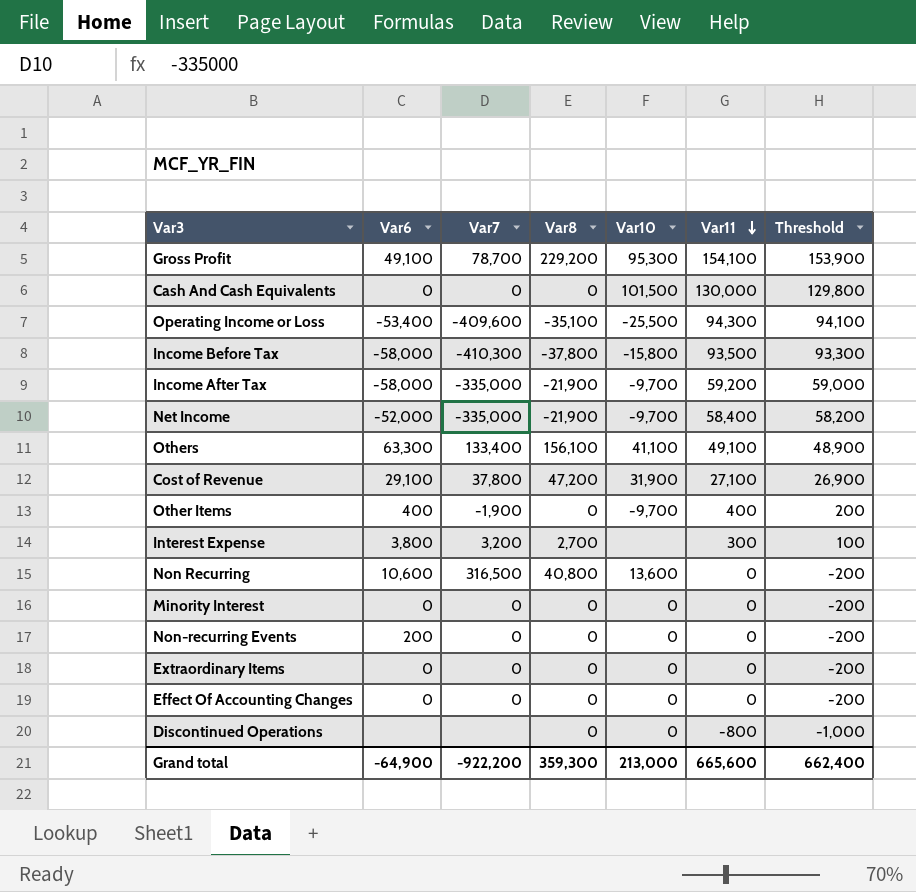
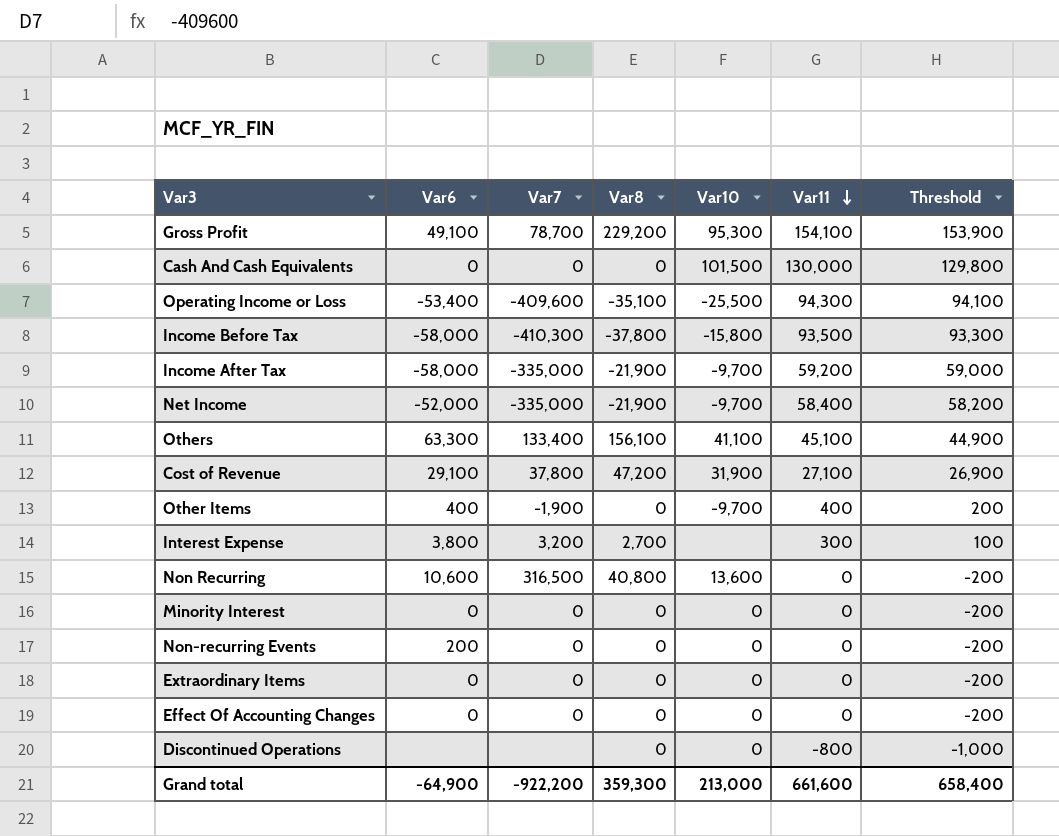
Others | Var11: 49,100 -> 45,100
Others | Threshold: 48,900 -> 44,900
Grand total | Var11: 665,600 -> 661,600
Grand total | Threshold: 662,400 -> 658,400

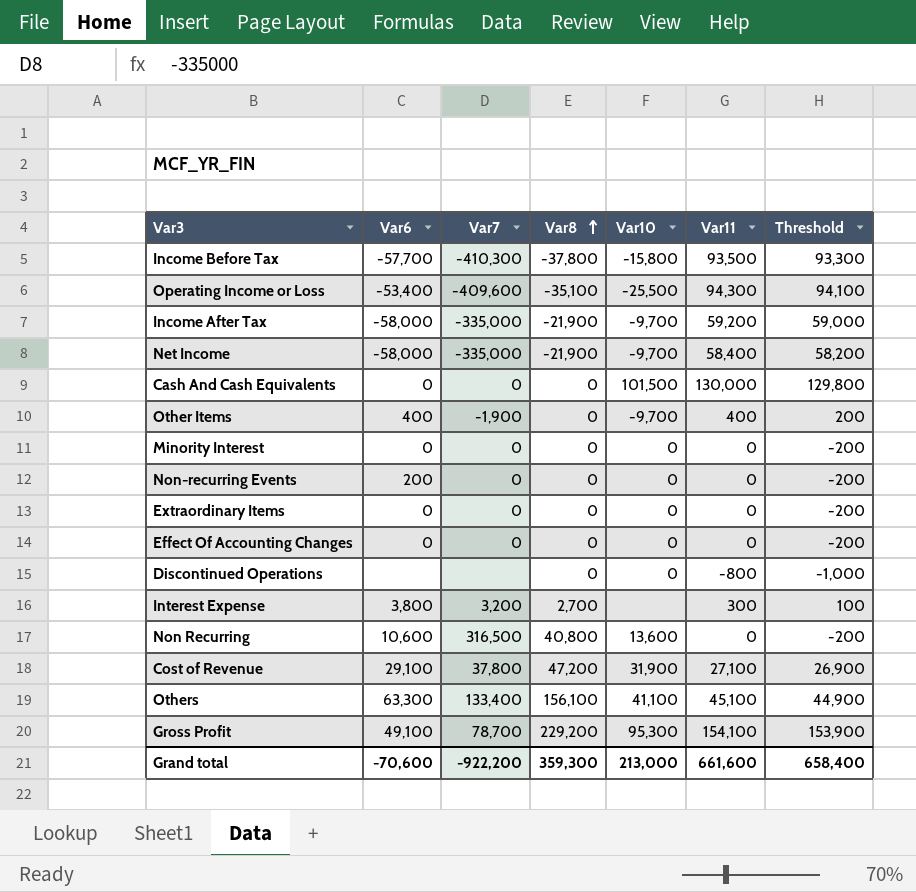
row order: Var11 descending -> Var8 ascending
Income Before Tax | Var6: -58,000 -> -57,700
Net Income | Var6: -52,000 -> -58,000
Grand total | Var6: -64,900 -> -70,600

